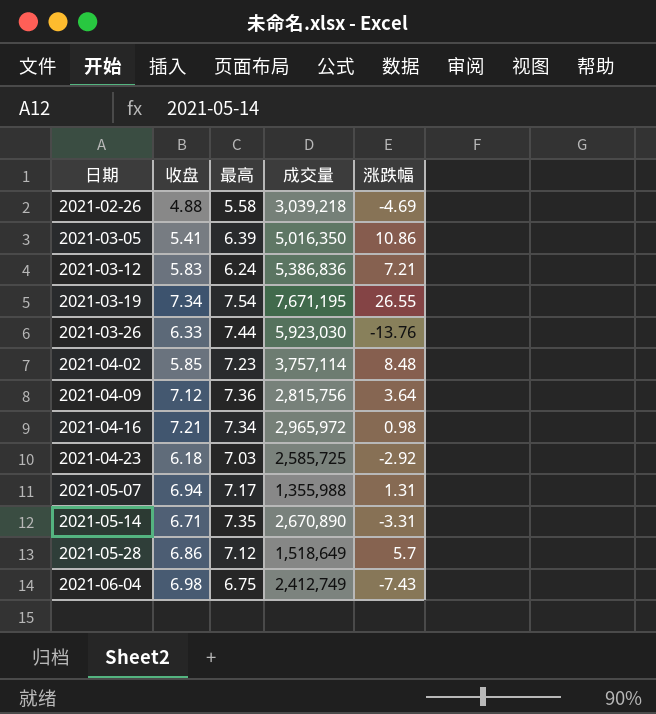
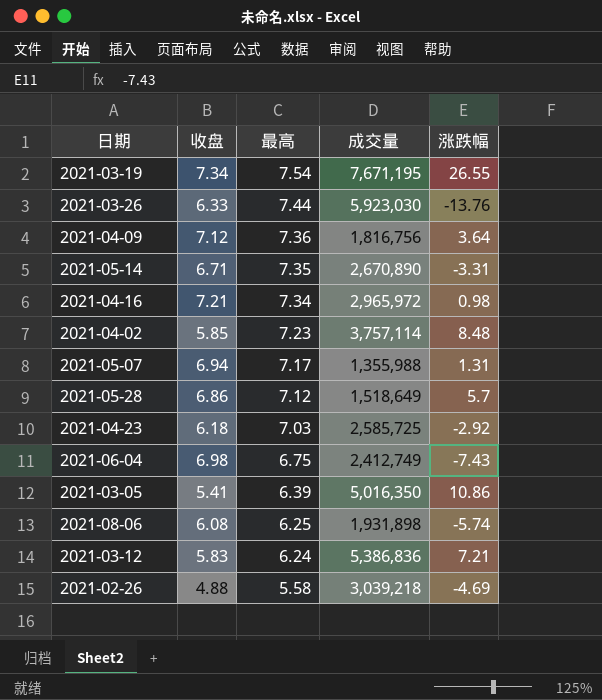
row order: 日期 ascending -> 最高 descending
2021-04-09 | 成交量: 2,815,756 -> 1,816,756
row 2021-08-06: none -> 6.08 | 6.25 | 1,931,898 | -5.74

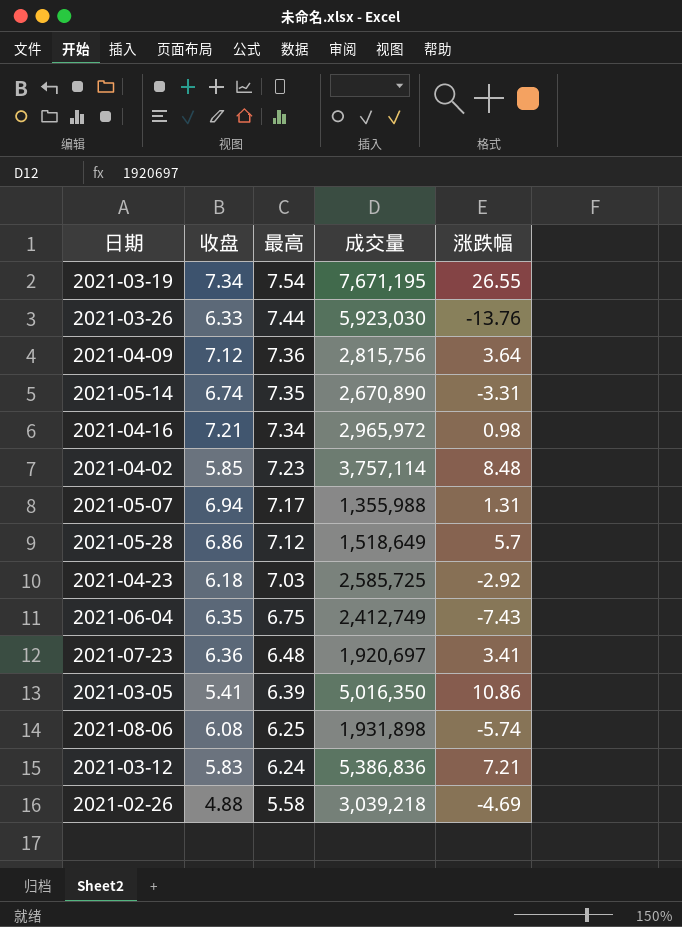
2021-04-09 | 成交量: 1,816,756 -> 2,815,756
2021-05-14 | 收盘: 6.71 -> 6.74
2021-06-04 | 收盘: 6.98 -> 6.35
row 2021-07-23: none -> 6.36 | 6.48 | 1,920,697 | 3.41

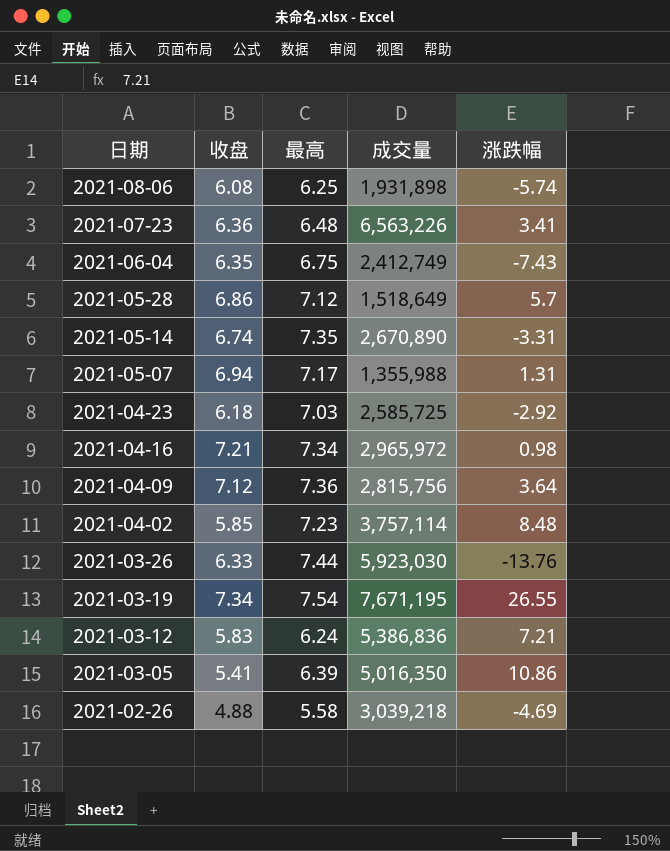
row order: 最高 descending -> 日期 descending
2021-07-23 | 成交量: 1,920,697 -> 6,563,226

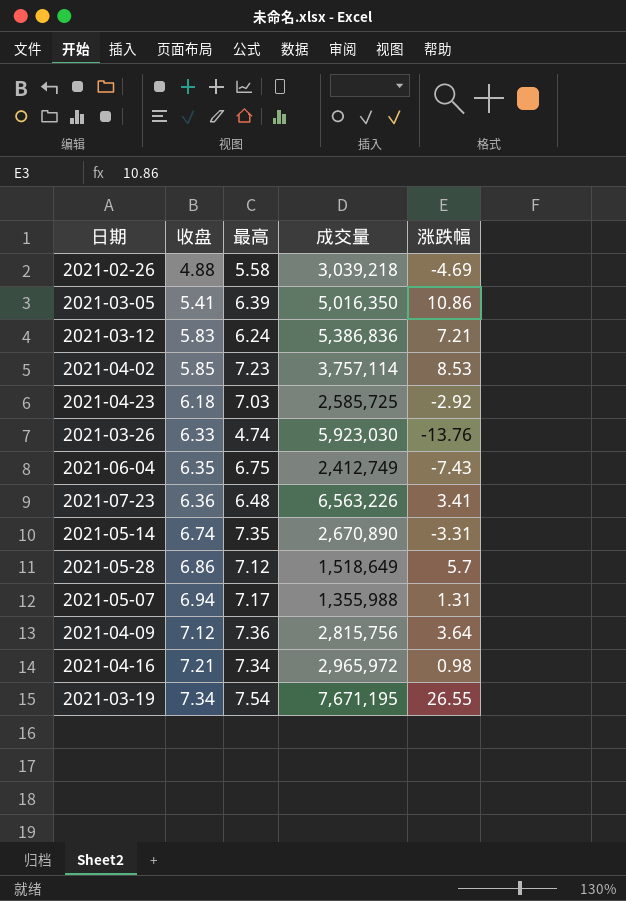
row order: 日期 descending -> 收盘 ascending
row 2021-08-06: 6.08 | 6.25 | 1,931,898 | -5.74 -> none
2021-04-02 | 涨跌幅: 8.48 -> 8.53
2021-03-26 | 最高: 7.44 -> 4.74

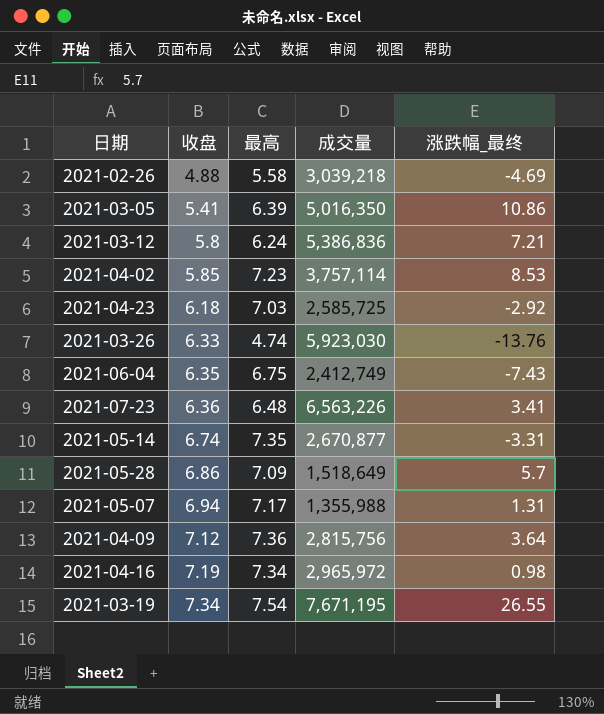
column name: 涨跌幅 -> 涨跌幅_最终
2021-03-12 | 收盘: 5.83 -> 5.8
2021-05-14 | 成交量: 2,670,890 -> 2,670,877
2021-05-28 | 最高: 7.12 -> 7.09
2021-04-16 | 收盘: 7.21 -> 7.19

